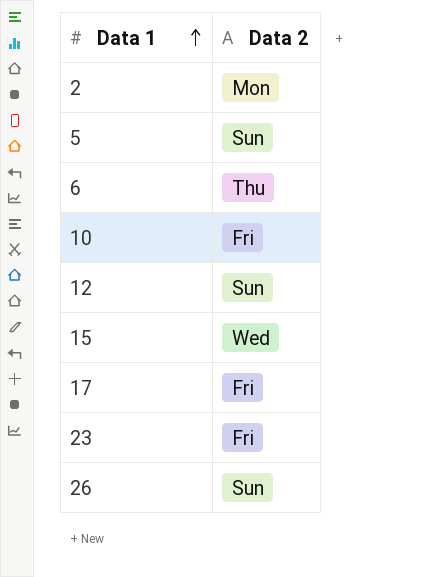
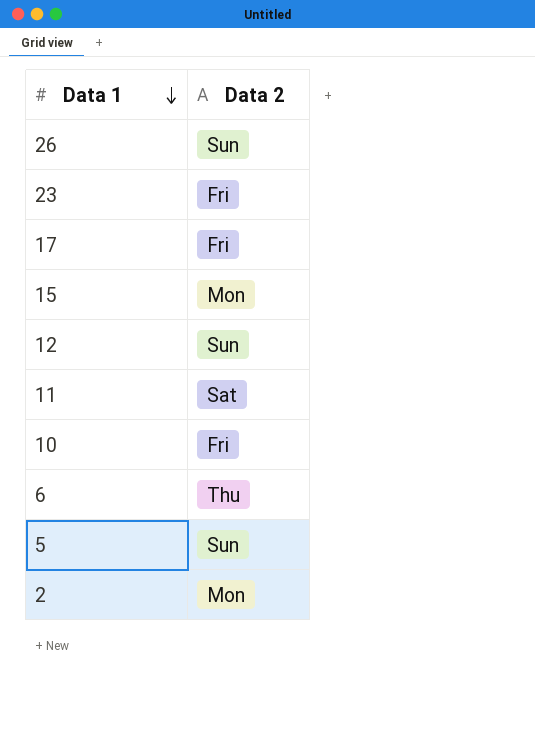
row order: Data 1 ascending -> Data 1 descending
15 | Data 2: Wed -> Mon
row 11: none -> Sat

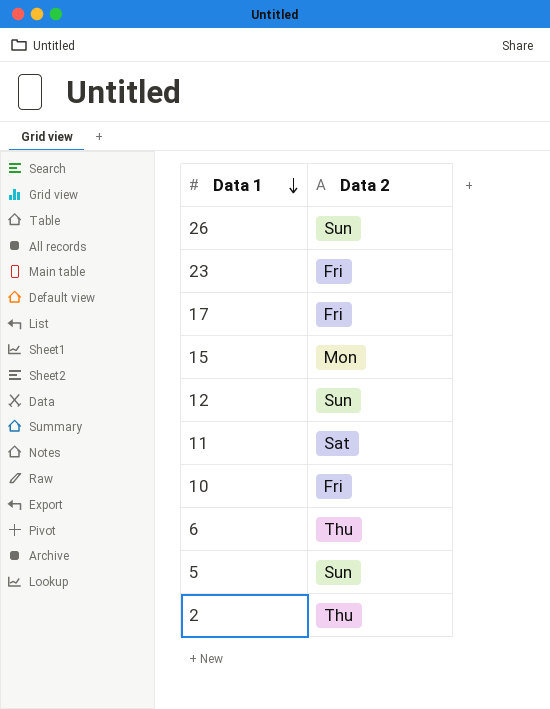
2 | Data 2: Mon -> Thu

